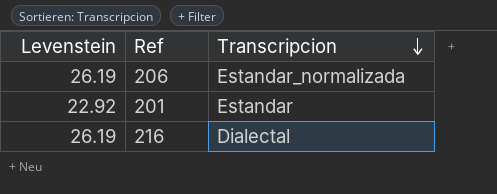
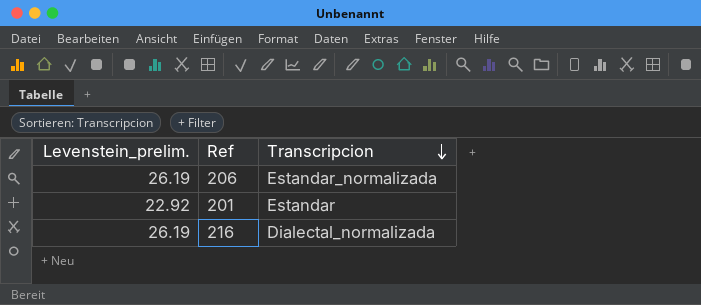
column name: Levenstein -> Levenstein_prelim.
216 | Transcripcion: Dialectal -> Dialectal_normalizada

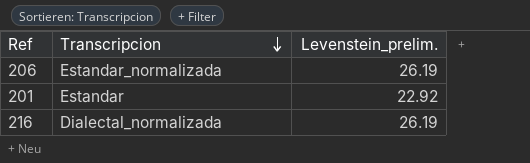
column Levenstein_prelim. | position: 1 -> 3

